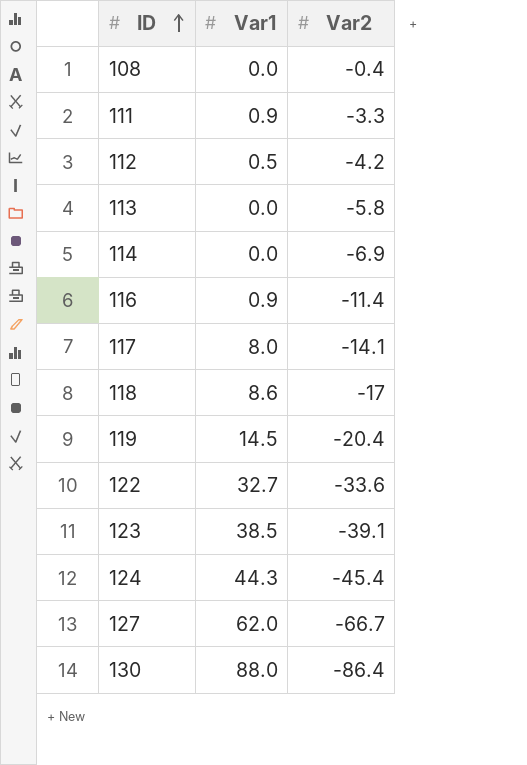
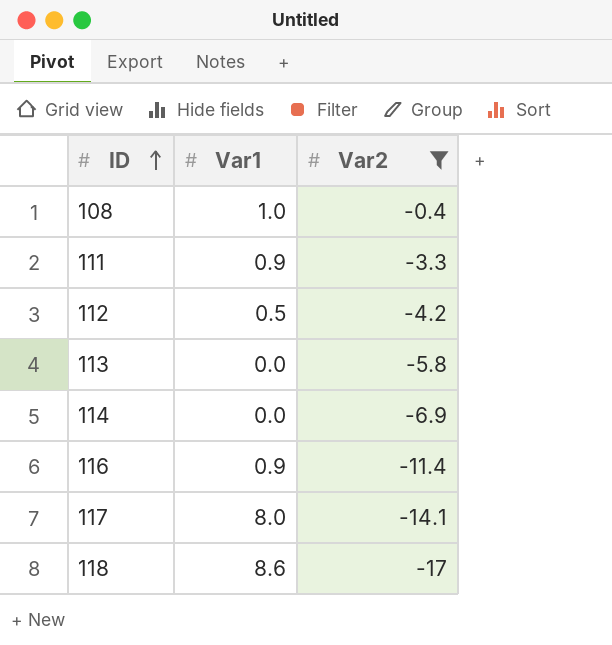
filter: none -> Var2 >= -17
108 | Var1: 0.0 -> 1.0

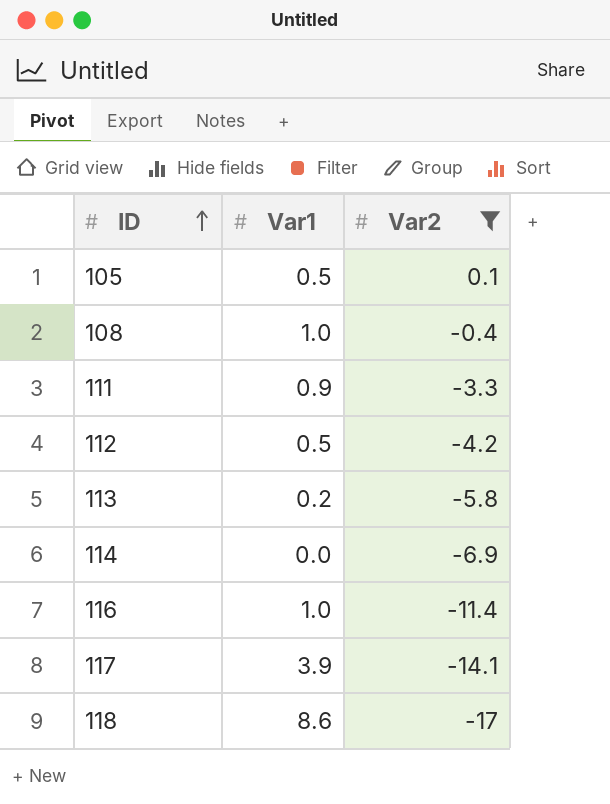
row 105: none -> 0.5 | 0.1
113 | Var1: 0.0 -> 0.2
116 | Var1: 0.9 -> 1.0
117 | Var1: 8.0 -> 3.9

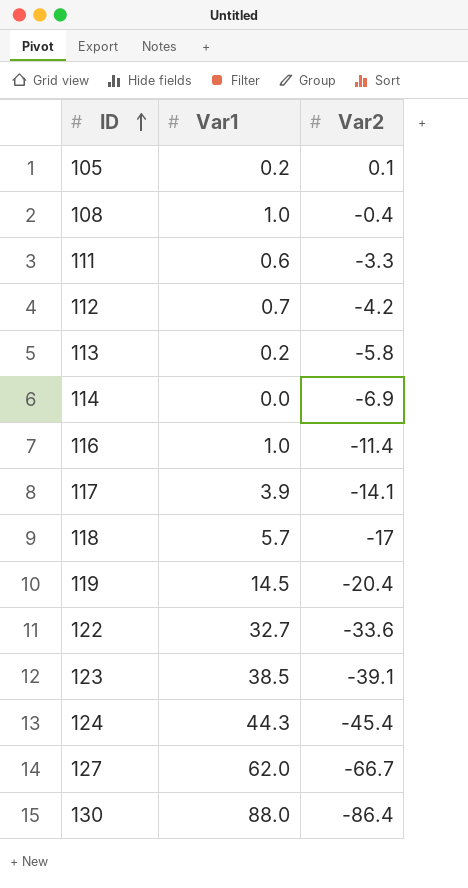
filter: Var2 >= -17 -> none
105 | Var1: 0.5 -> 0.2
111 | Var1: 0.9 -> 0.6
112 | Var1: 0.5 -> 0.7
118 | Var1: 8.6 -> 5.7

